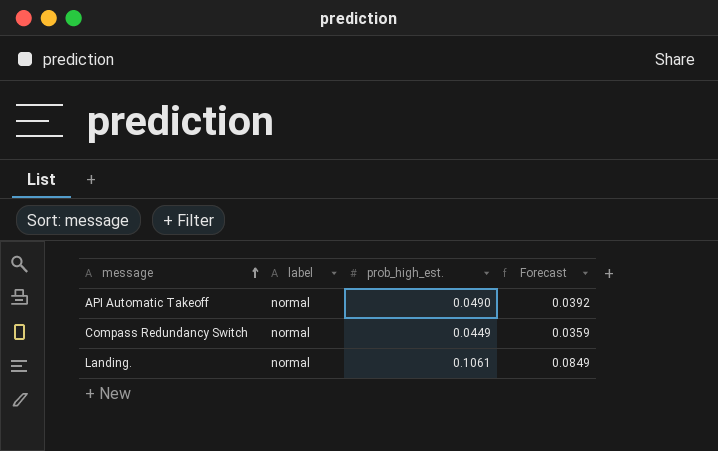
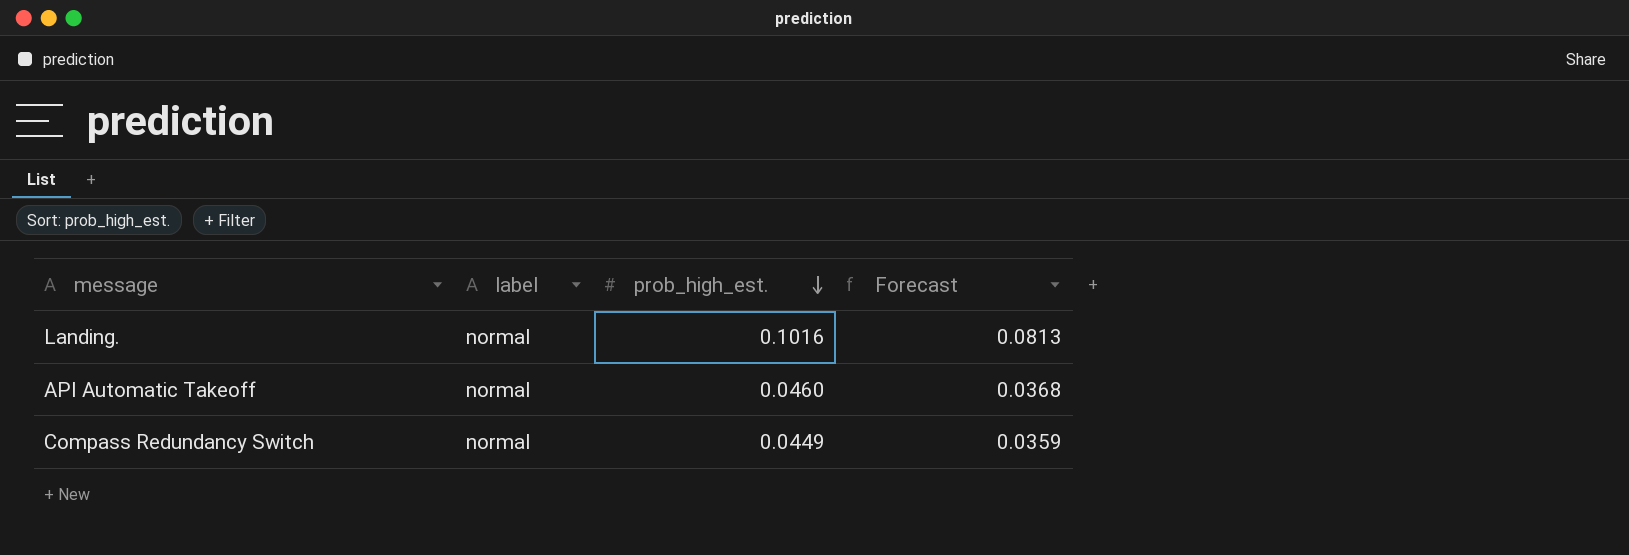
row order: message ascending -> prob_high_est. descending
Landing. | prob_high_est.: 0.1061 -> 0.1016
Landing. | Forecast: 0.0849 -> 0.0813
API Automatic Takeoff | prob_high_est.: 0.0490 -> 0.0460
API Automatic Takeoff | Forecast: 0.0392 -> 0.0368

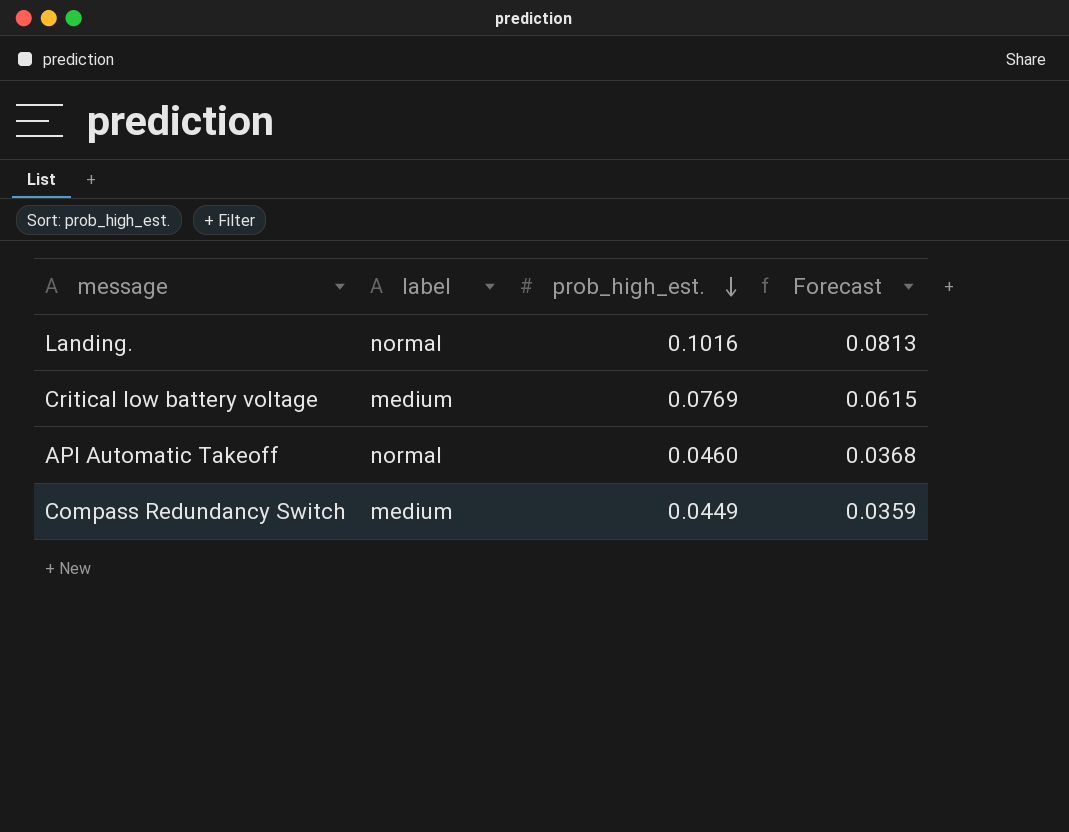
row Critical low battery voltage: none -> medium | 0.0769 | 0.0615
Compass Redundancy Switch | label: normal -> medium

